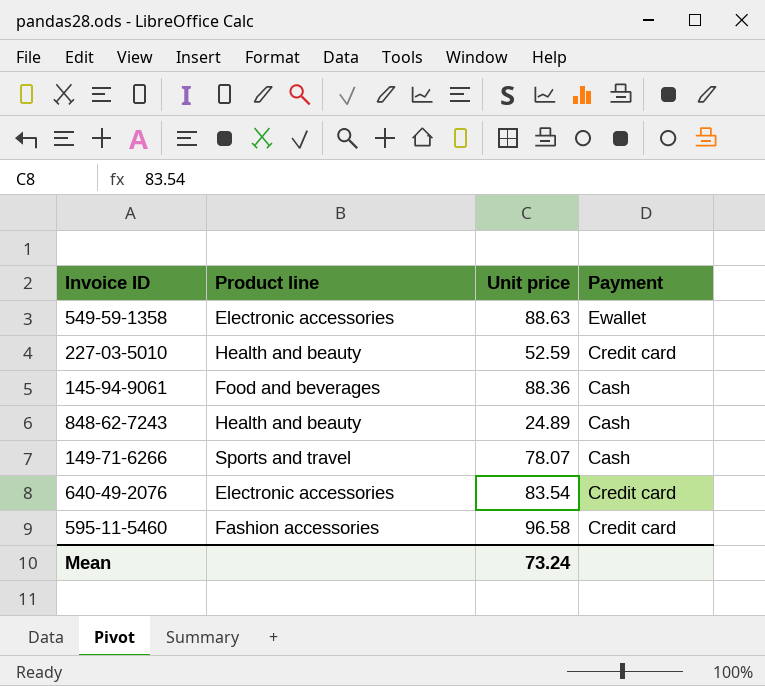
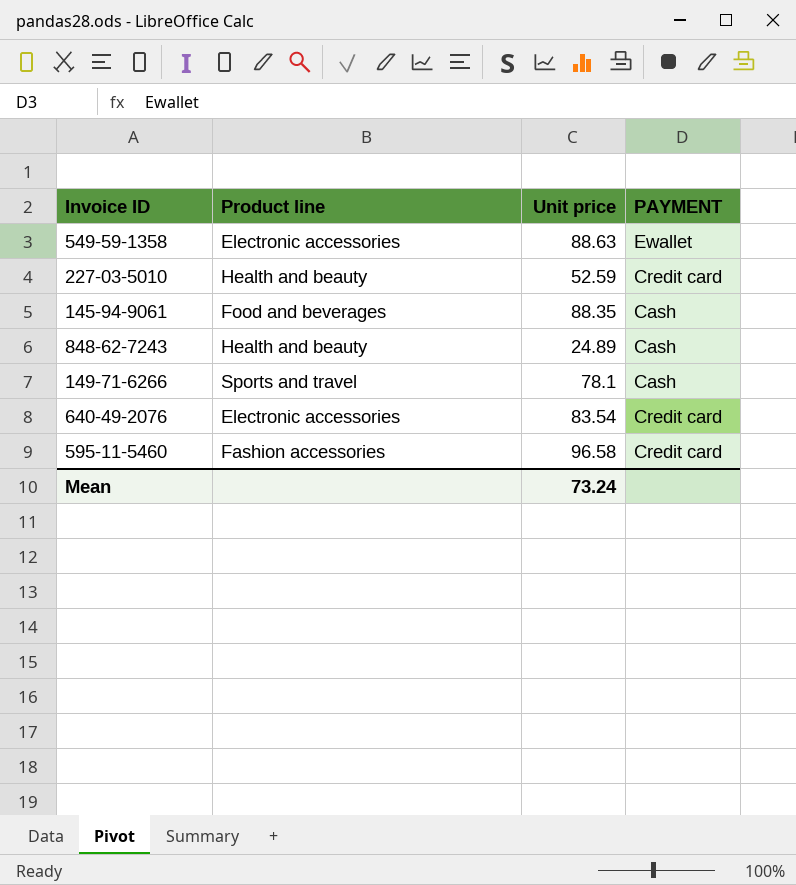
column name: Payment -> PAYMENT
145-94-9061 | Unit price: 88.36 -> 88.35
149-71-6266 | Unit price: 78.07 -> 78.1

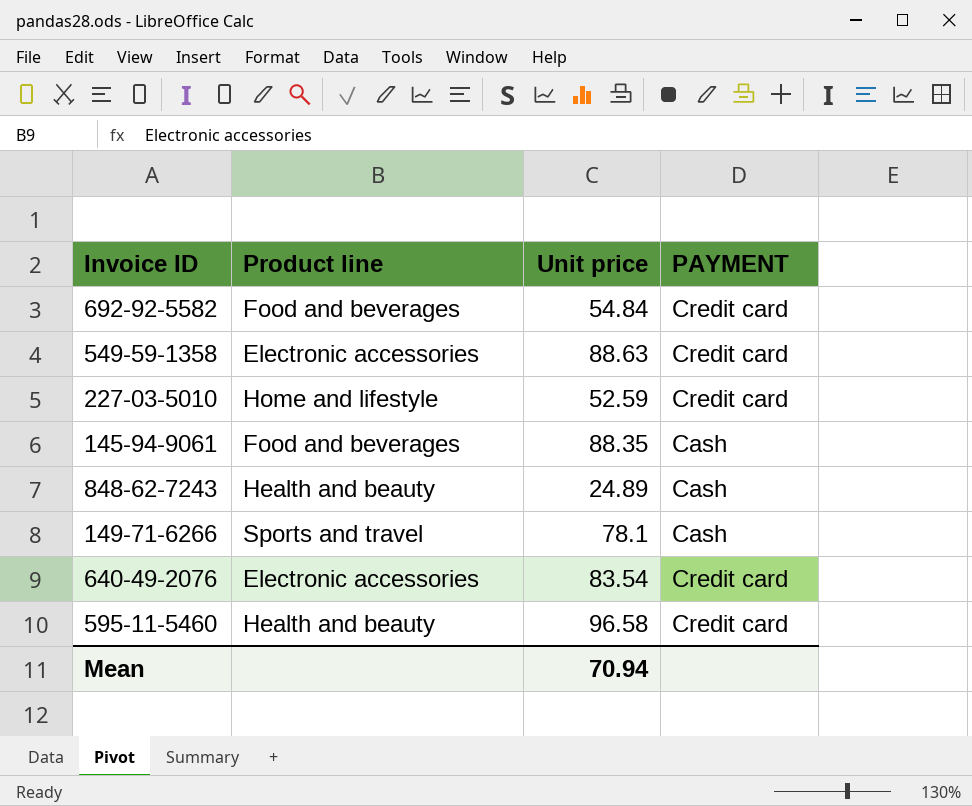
row 692-92-5582: none -> Food and beverages | 54.84 | Credit card
549-59-1358 | PAYMENT: Ewallet -> Credit card
227-03-5010 | Product line: Health and beauty -> Home and lifestyle
595-11-5460 | Product line: Fashion accessories -> Health and beauty
Mean | Unit price: 73.24 -> 70.94

